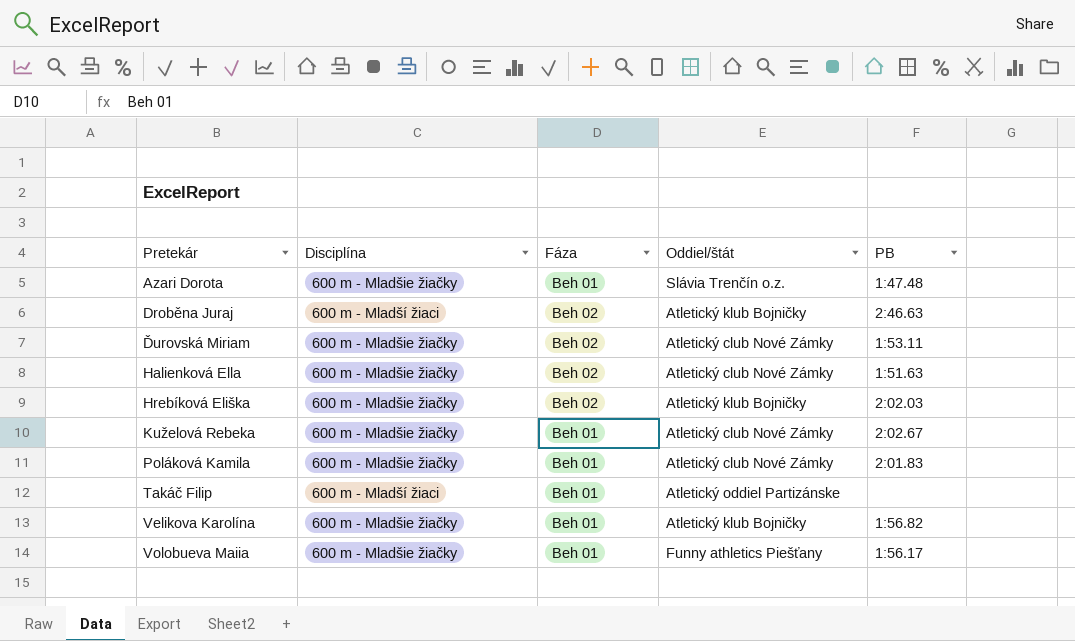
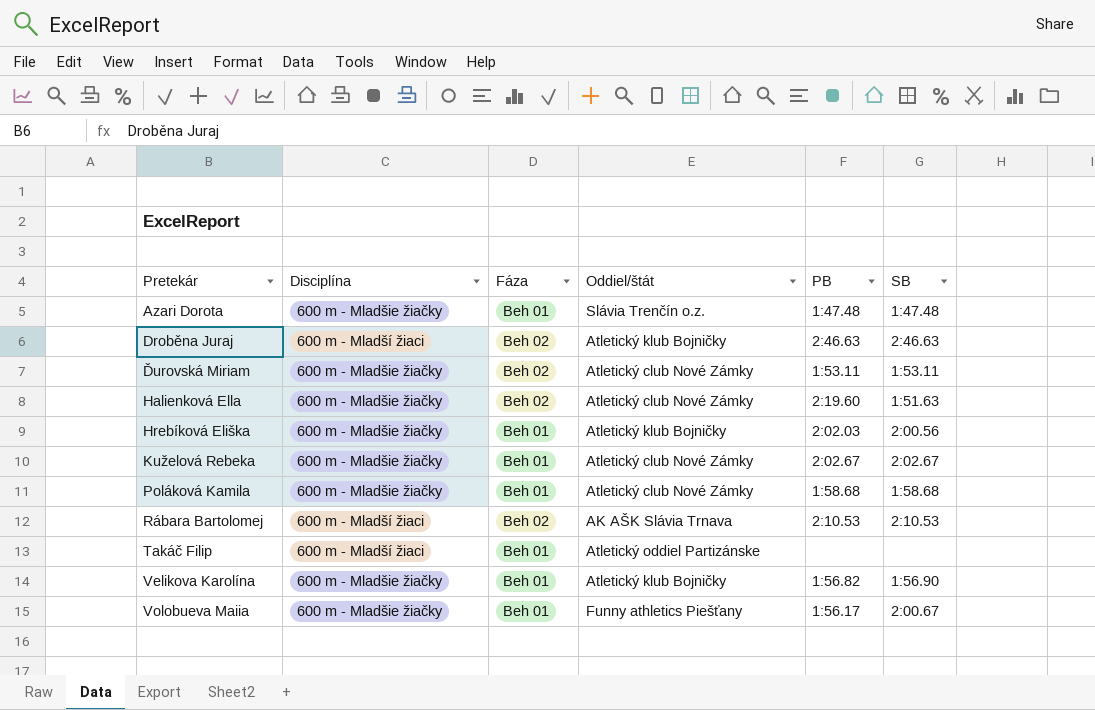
column SB | position: none -> 6
Halienková Ella | PB: 1:51.63 -> 2:19.60
Hrebíková Eliška | Fáza: Beh 02 -> Beh 01
Poláková Kamila | PB: 2:01.83 -> 1:58.68
row Rábara Bartolomej: none -> 600 m - Mladší žiaci | Beh 02 | AK AŠK Slávia Trnava | 2:10.53 | 2:10.53

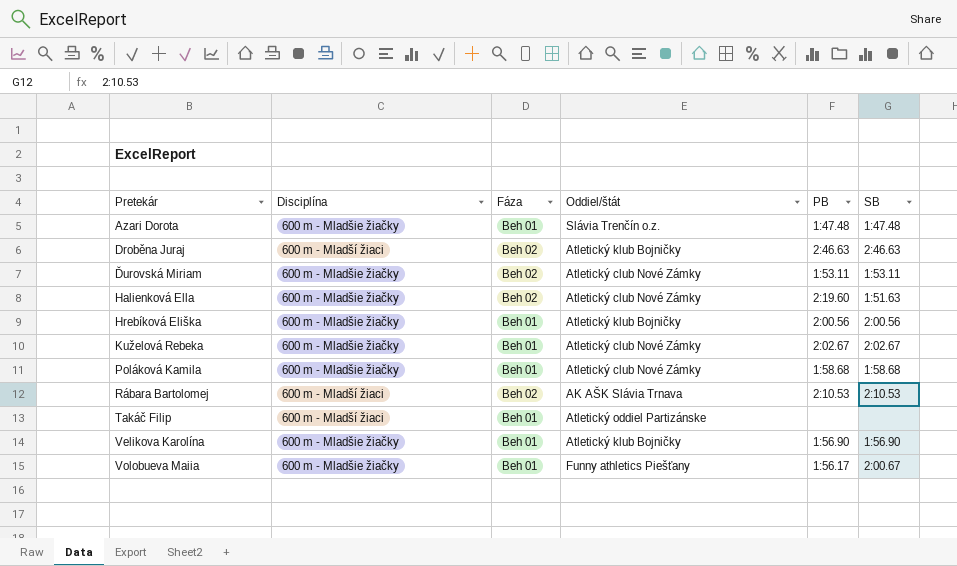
Hrebíková Eliška | PB: 2:02.03 -> 2:00.56
Velikova Karolína | PB: 1:56.82 -> 1:56.90

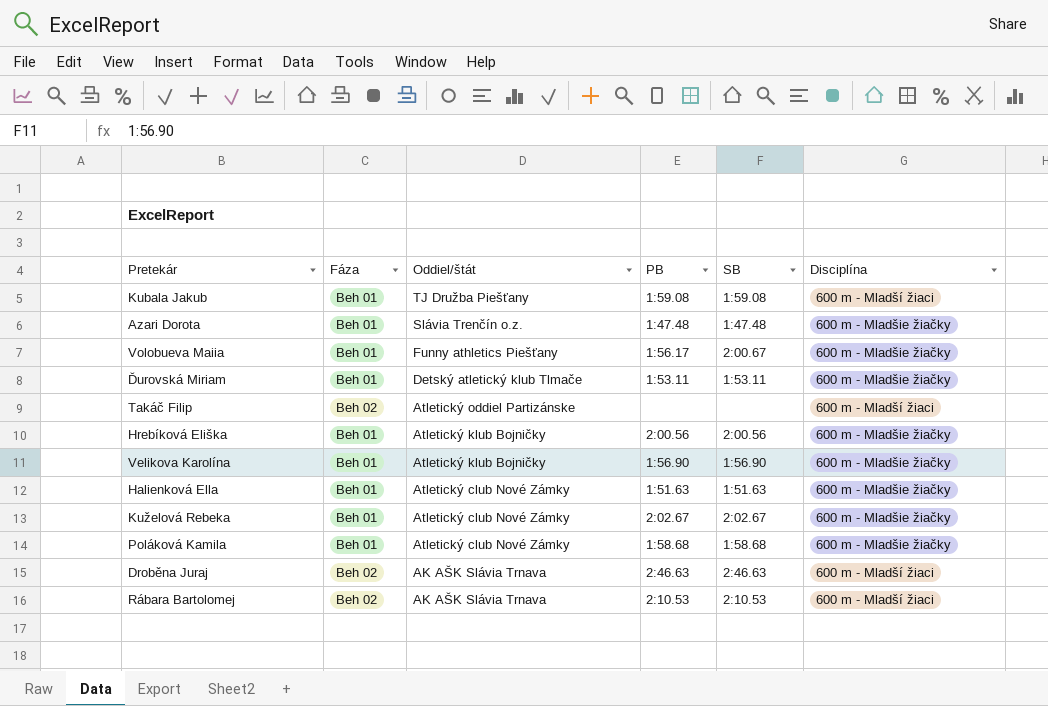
row order: Pretekár ascending -> Oddiel/štát descending
column Disciplína | position: 2 -> 6
row Kubala Jakub: none -> Beh 01 | TJ Družba Piešťany | 1:59.08 | 1:59.08 | 600 m - Mladší žiaci
Ďurovská Miriam | Fáza: Beh 02 -> Beh 01
Ďurovská Miriam | Oddiel/štát: Atletický club Nové Zámky -> Detský atletický klub Tlmače
Takáč Filip | Fáza: Beh 01 -> Beh 02
Halienková Ella | Fáza: Beh 02 -> Beh 01
Halienková Ella | PB: 2:19.60 -> 1:51.63
Droběna Juraj | Oddiel/štát: Atletický klub Bojničky -> AK AŠK Slávia Trnava

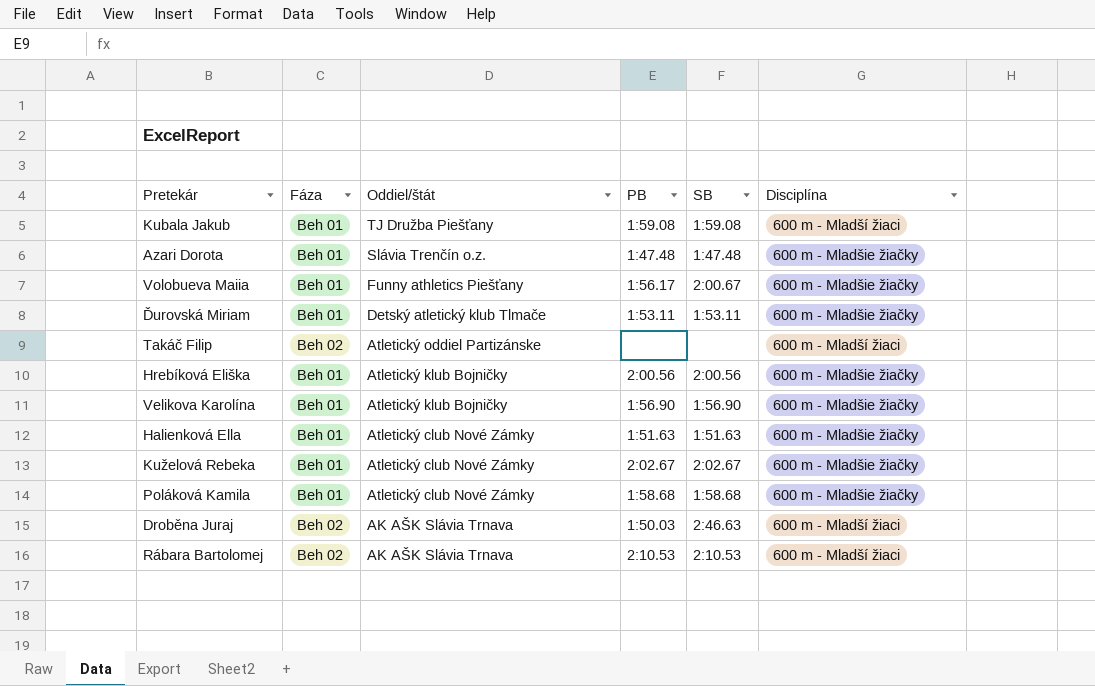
Droběna Juraj | PB: 2:46.63 -> 1:50.03

